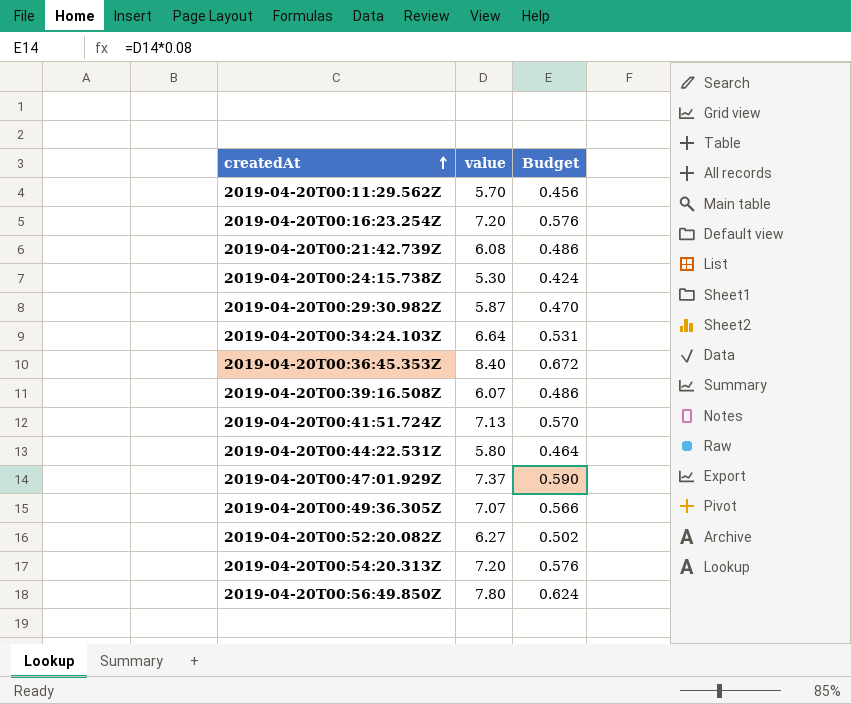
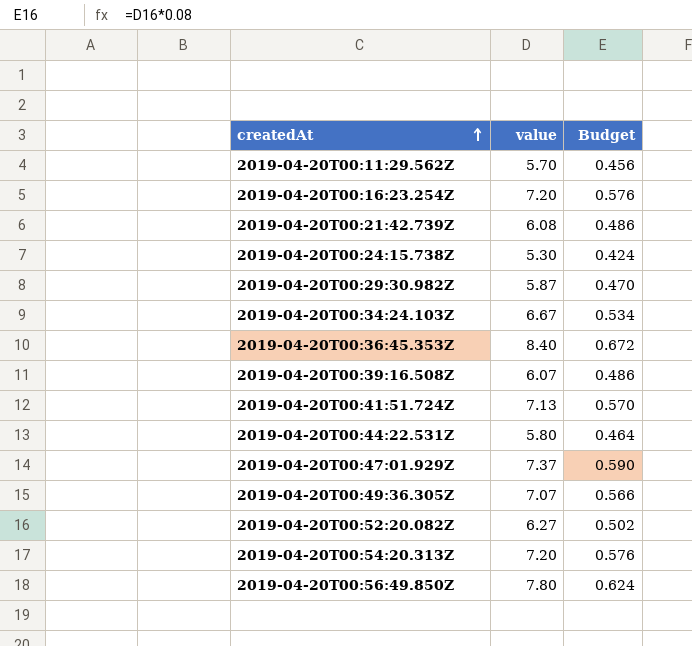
2019-04-20T00:34:24.103Z | value: 6.64 -> 6.67
2019-04-20T00:34:24.103Z | Budget: 0.531 -> 0.534

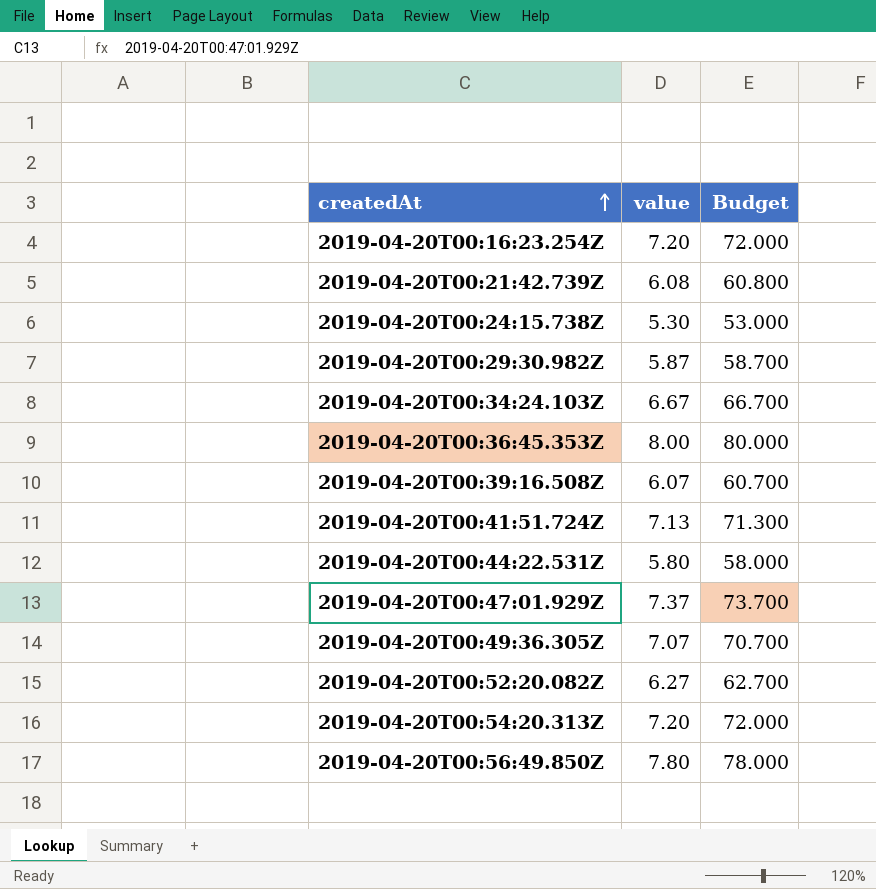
column Budget | formula: [value] * 0.08 -> [value] * 10
row 2019-04-20T00:11:29.562Z: 5.70 | 0.456 -> none
2019-04-20T00:36:45.353Z | value: 8.40 -> 8.00

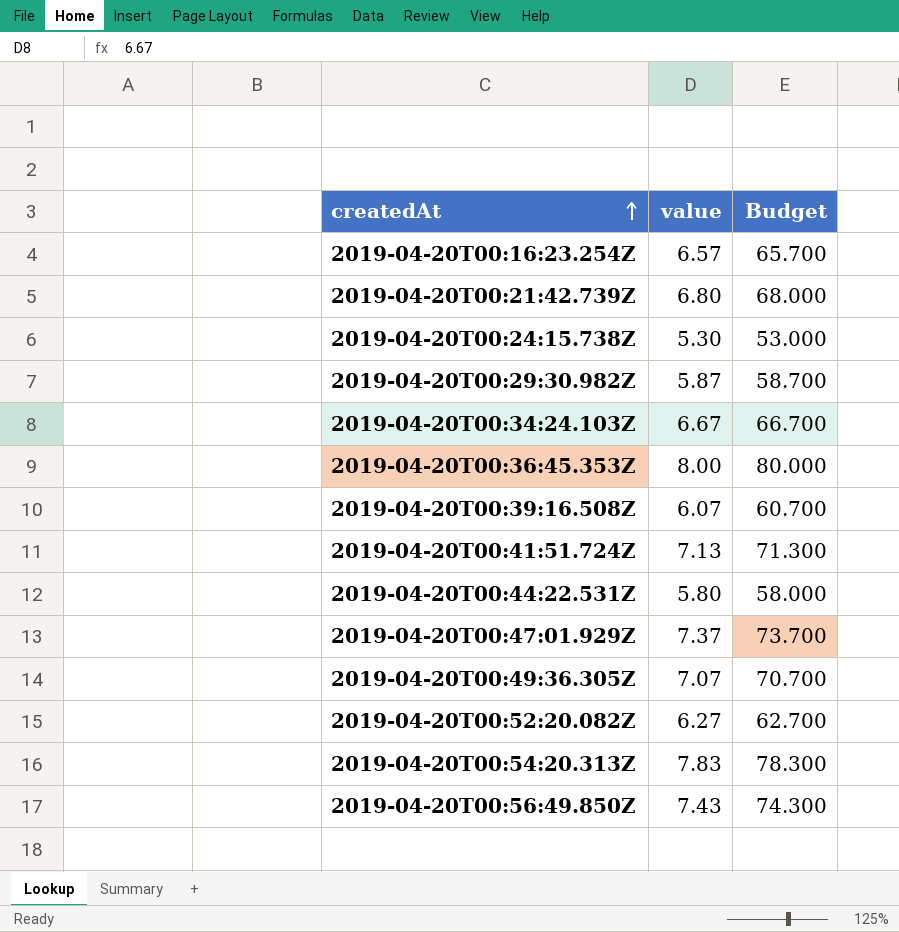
2019-04-20T00:16:23.254Z | value: 7.20 -> 6.57
2019-04-20T00:16:23.254Z | Budget: 72.000 -> 65.700
2019-04-20T00:21:42.739Z | value: 6.08 -> 6.80
2019-04-20T00:21:42.739Z | Budget: 60.800 -> 68.000
2019-04-20T00:54:20.313Z | value: 7.20 -> 7.83
2019-04-20T00:54:20.313Z | Budget: 72.000 -> 78.300
2019-04-20T00:56:49.850Z | value: 7.80 -> 7.43
2019-04-20T00:56:49.850Z | Budget: 78.000 -> 74.300

